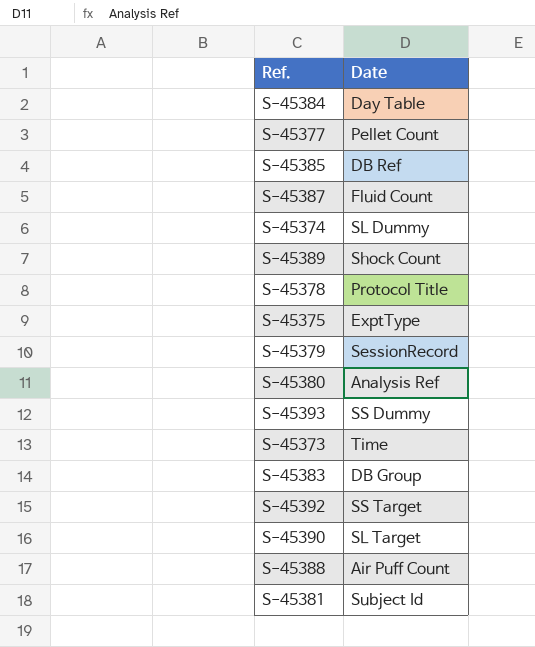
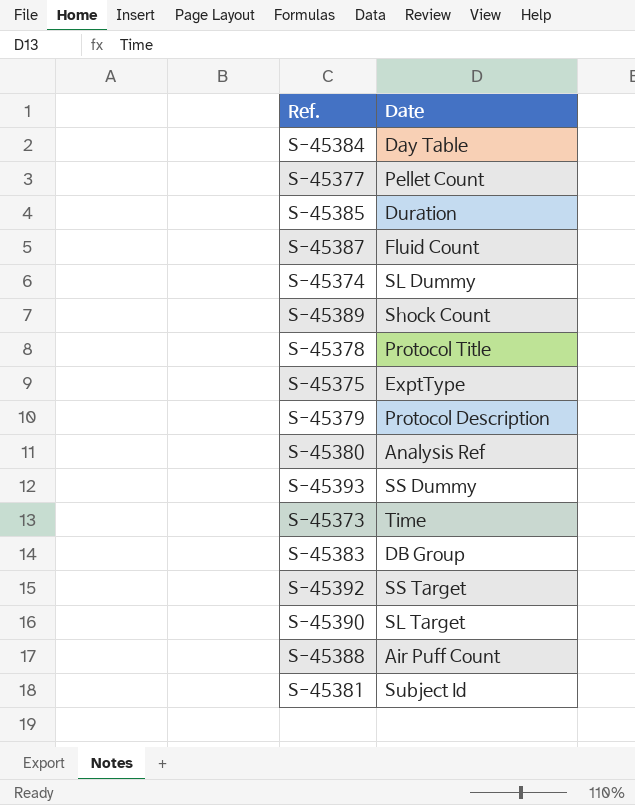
S-45385 | Date: DB Ref -> Duration
S-45379 | Date: SessionRecord -> Protocol Description

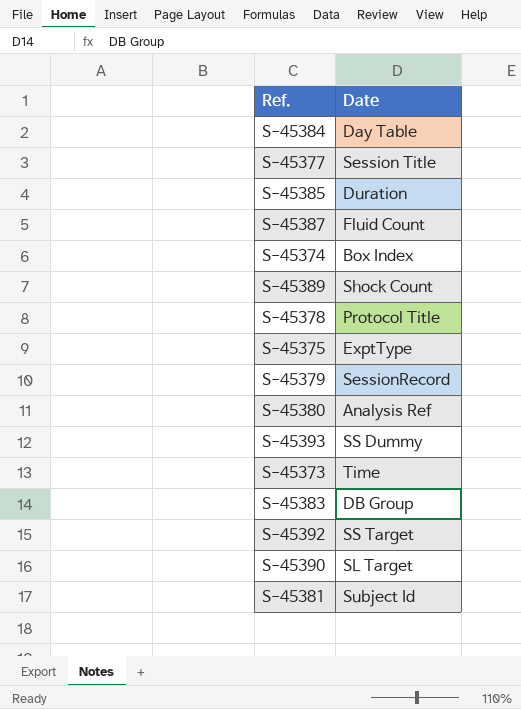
row S-45388: Air Puff Count -> none
S-45377 | Date: Pellet Count -> Session Title
S-45374 | Date: SL Dummy -> Box Index
S-45379 | Date: Protocol Description -> SessionRecord

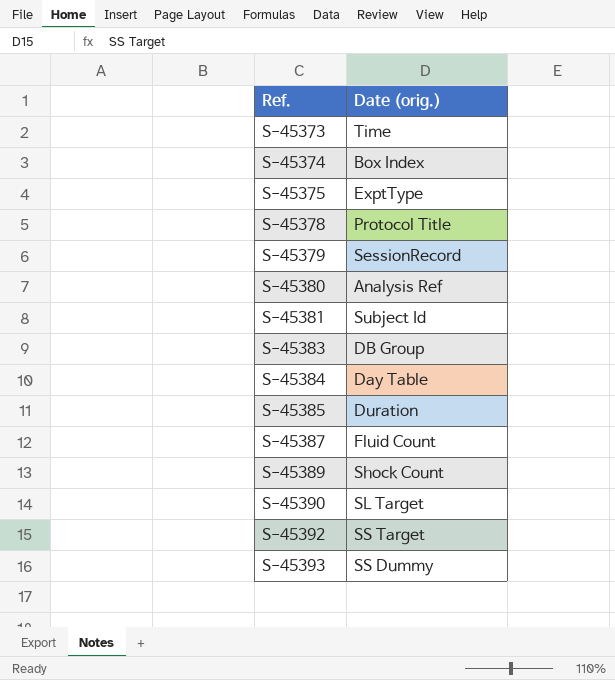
row order: none -> Ref. ascending
column name: Date -> Date (orig.)
row S-45377: Session Title -> none

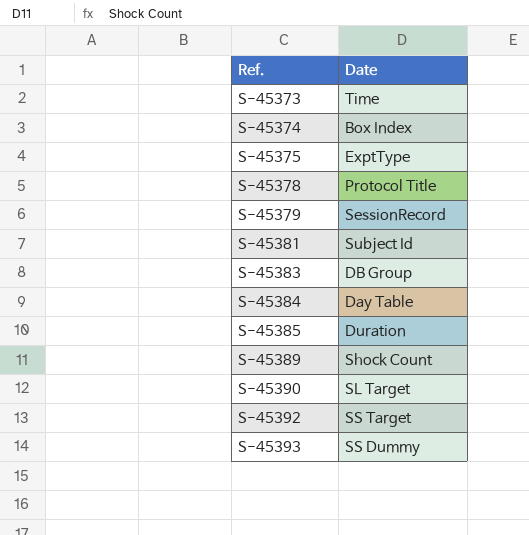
column name: Date (orig.) -> Date
row S-45380: Analysis Ref -> none
row S-45387: Fluid Count -> none

